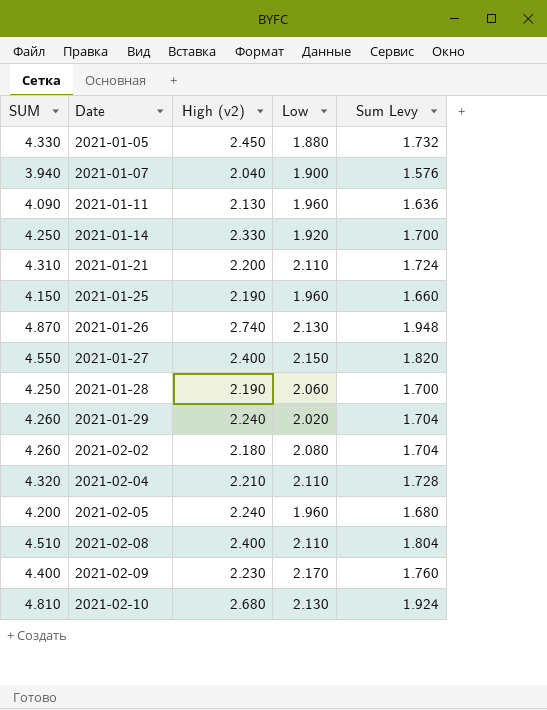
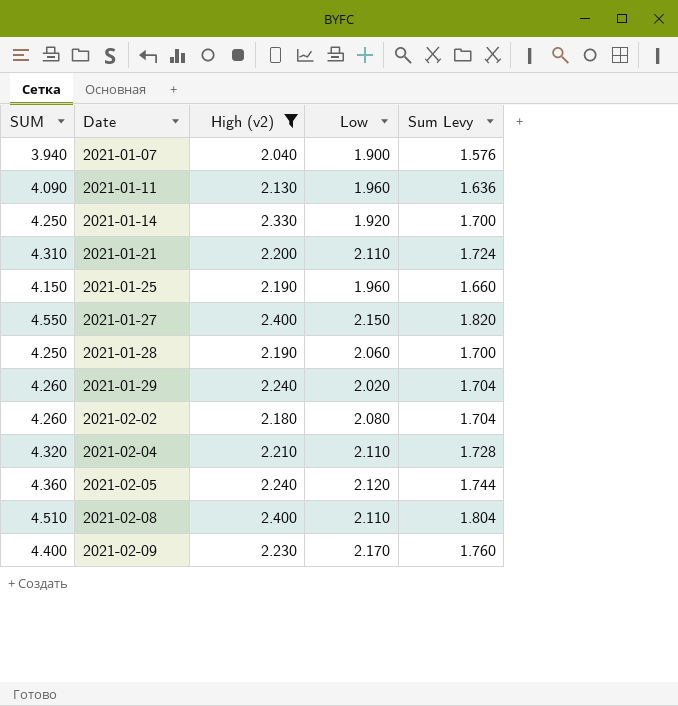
filter: none -> High (v2) <= 2.400
2021-02-05 | SUM: 4.200 -> 4.360
2021-02-05 | Low: 1.960 -> 2.120
2021-02-05 | Sum Levy: 1.680 -> 1.744

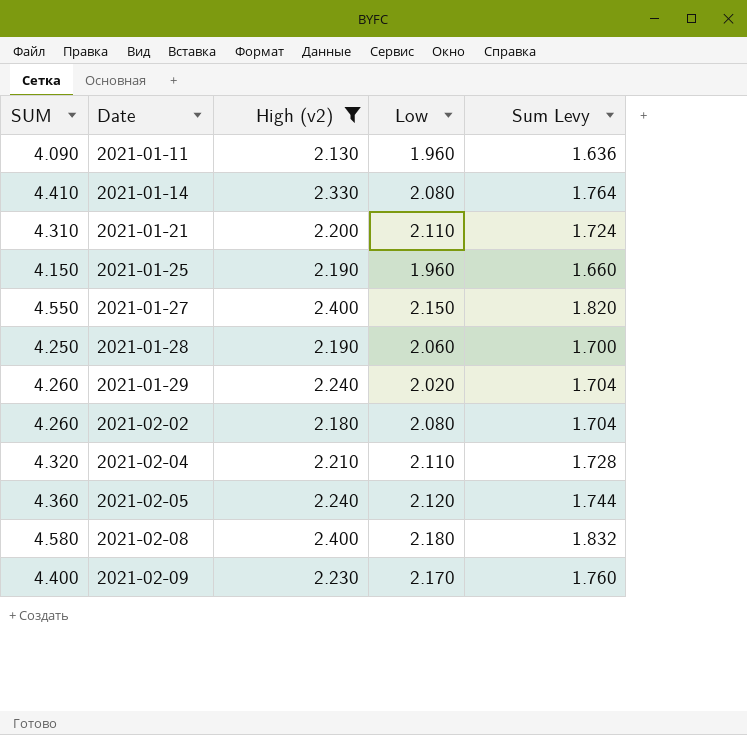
row 2021-01-07: 3.940 | 2.040 | 1.900 | 1.576 -> none
2021-01-14 | SUM: 4.250 -> 4.410
2021-01-14 | Low: 1.920 -> 2.080
2021-01-14 | Sum Levy: 1.700 -> 1.764
2021-02-08 | SUM: 4.510 -> 4.580
2021-02-08 | Low: 2.110 -> 2.180
2021-02-08 | Sum Levy: 1.804 -> 1.832

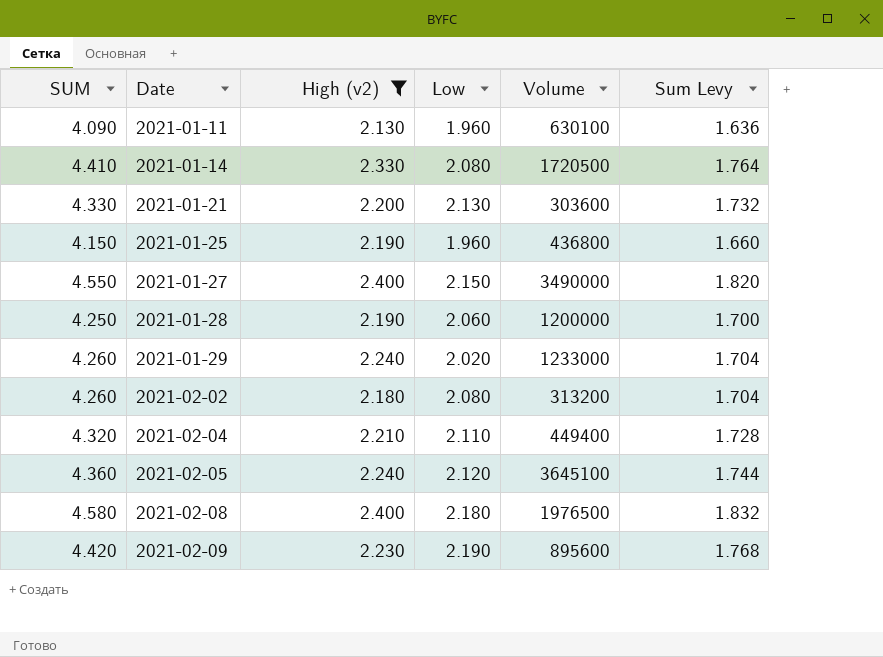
column Volume | position: none -> 5
2021-01-21 | SUM: 4.310 -> 4.330
2021-01-21 | Low: 2.110 -> 2.130
2021-01-21 | Sum Levy: 1.724 -> 1.732
2021-02-09 | SUM: 4.400 -> 4.420
2021-02-09 | Low: 2.170 -> 2.190
2021-02-09 | Sum Levy: 1.760 -> 1.768

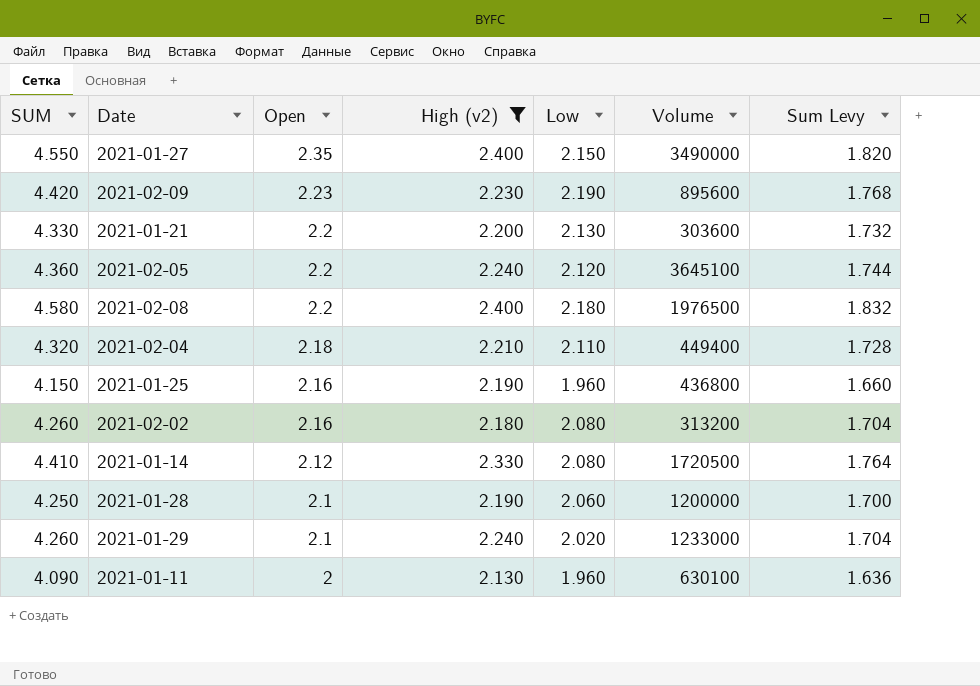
row order: Date ascending -> Open descending
column Open | position: none -> 3

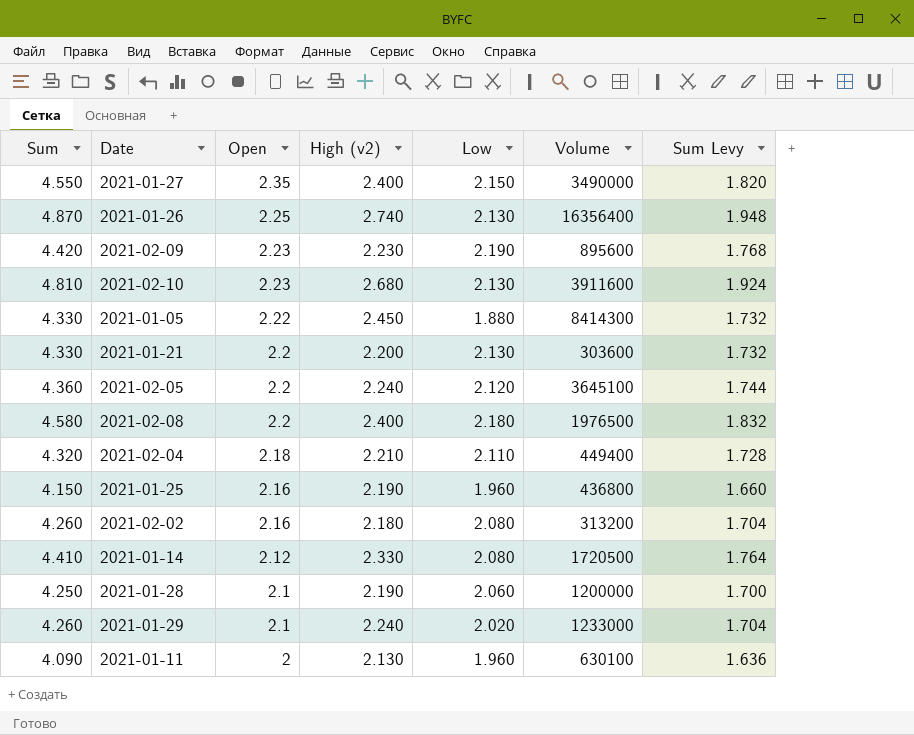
filter: High (v2) <= 2.400 -> none
column name: SUM -> Sum

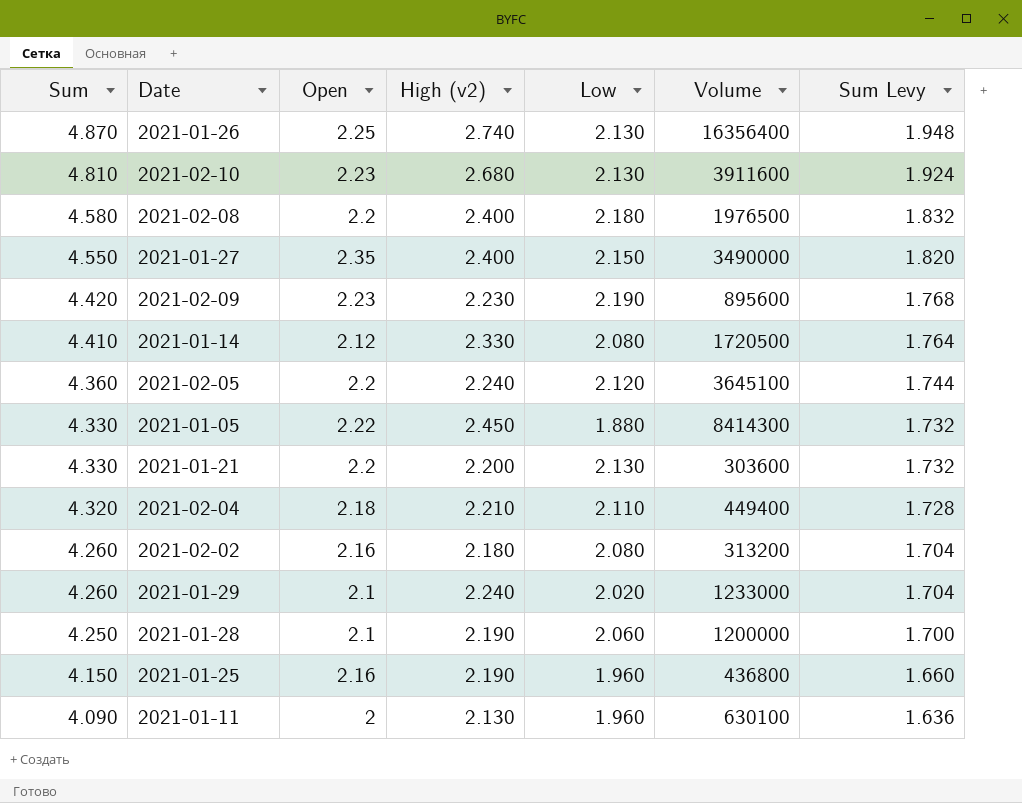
row order: Open descending -> Sum descending

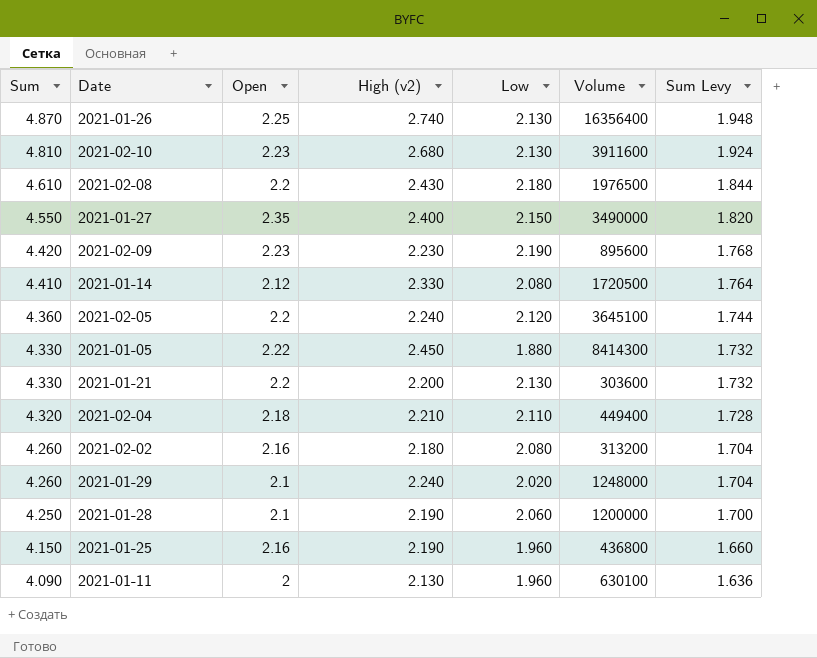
2021-02-08 | Sum: 4.580 -> 4.610
2021-02-08 | High (v2): 2.400 -> 2.430
2021-02-08 | Sum Levy: 1.832 -> 1.844
2021-01-29 | Volume: 1233000 -> 1248000

